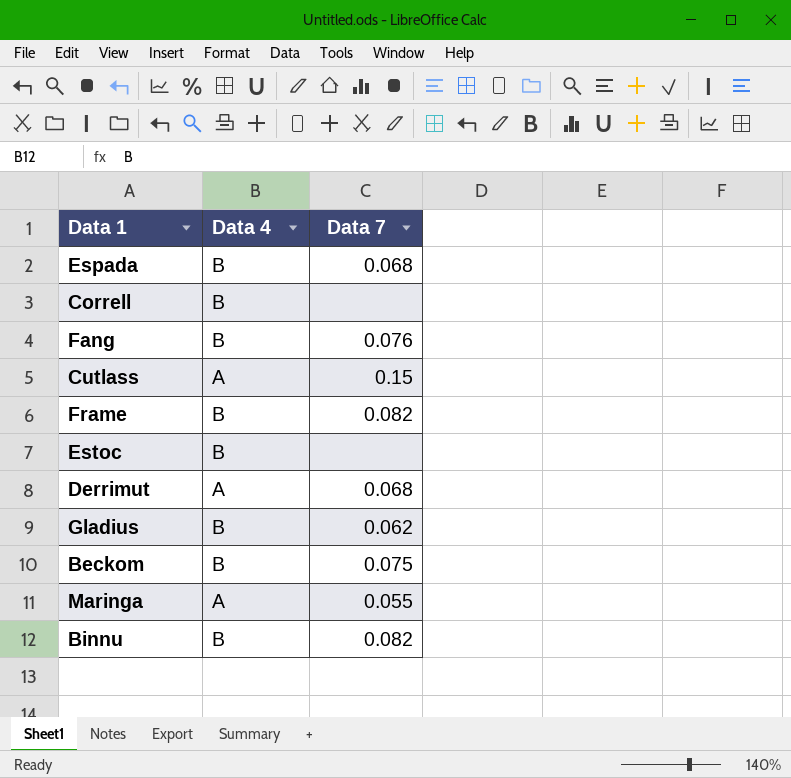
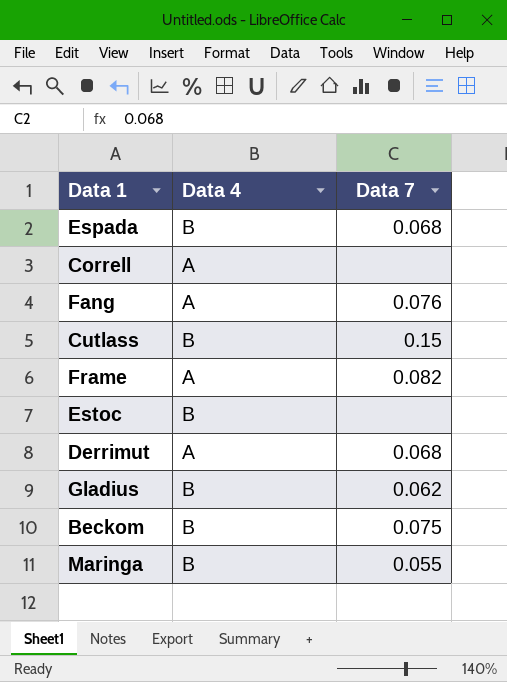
row Binnu: B | 0.082 -> none
Correll | Data 4: B -> A
Fang | Data 4: B -> A
Cutlass | Data 4: A -> B
Frame | Data 4: B -> A
Maringa | Data 4: A -> B

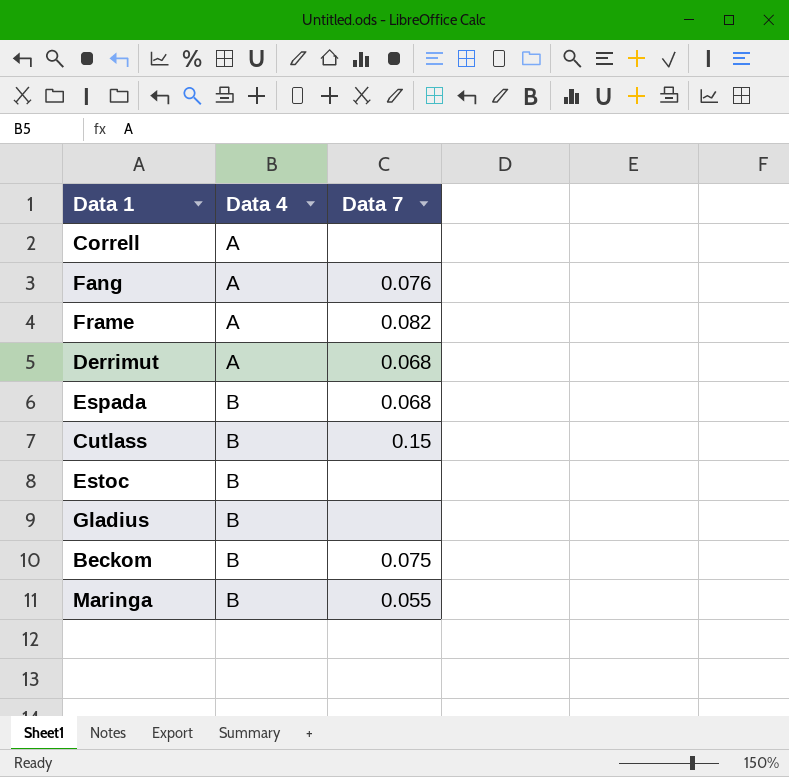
row order: none -> Data 4 ascending
Gladius | Data 7: 0.062 -> none

